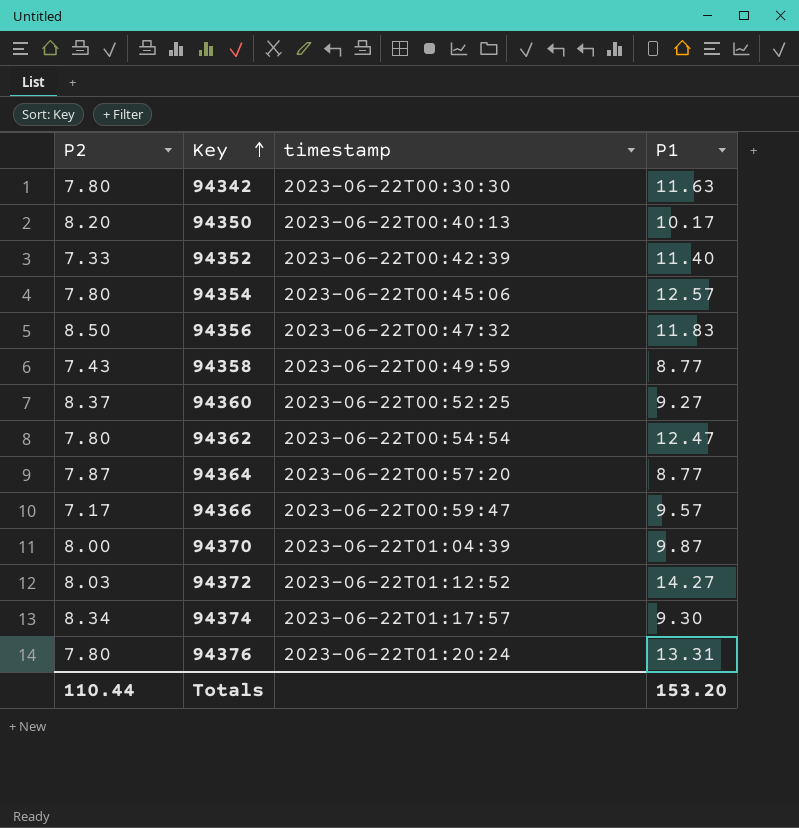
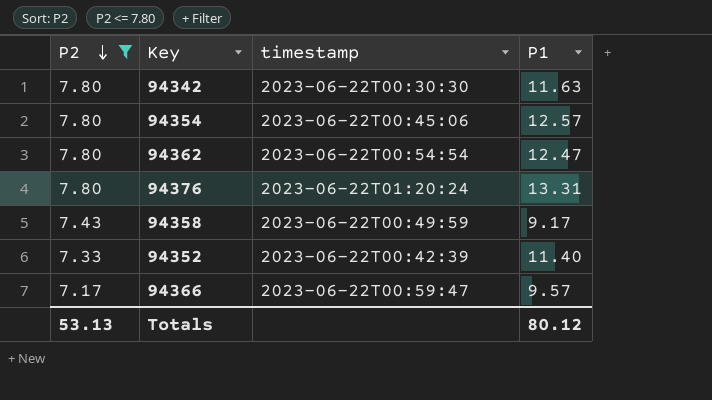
filter: none -> P2 <= 7.80
row order: Key ascending -> P2 descending
94358 | P1: 8.77 -> 9.17
Totals | P2: 110.44 -> 53.13
Totals | P1: 153.20 -> 80.12

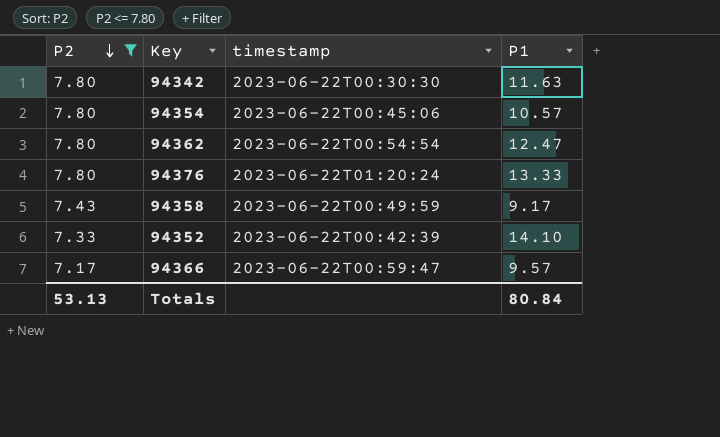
94354 | P1: 12.57 -> 10.57
94376 | P1: 13.31 -> 13.33
94352 | P1: 11.40 -> 14.10
Totals | P1: 80.12 -> 80.84

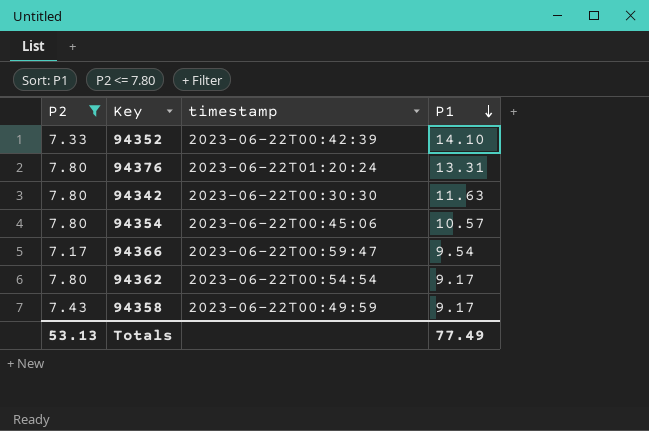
row order: P2 descending -> P1 descending
94376 | P1: 13.33 -> 13.31
94366 | P1: 9.57 -> 9.54
94362 | P1: 12.47 -> 9.17
Totals | P1: 80.84 -> 77.49

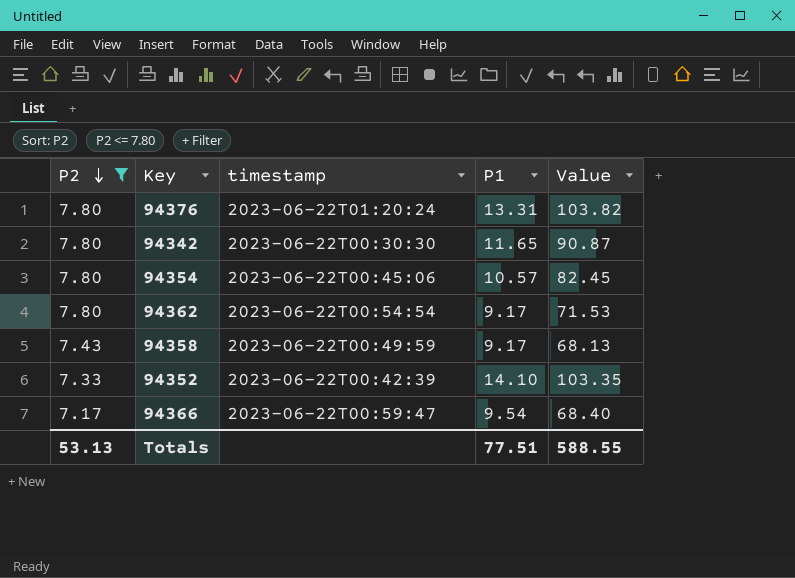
row order: P1 descending -> P2 descending
column Value | formula: none -> [P2] * [P1]
94342 | P1: 11.63 -> 11.65
Totals | P1: 77.49 -> 77.51

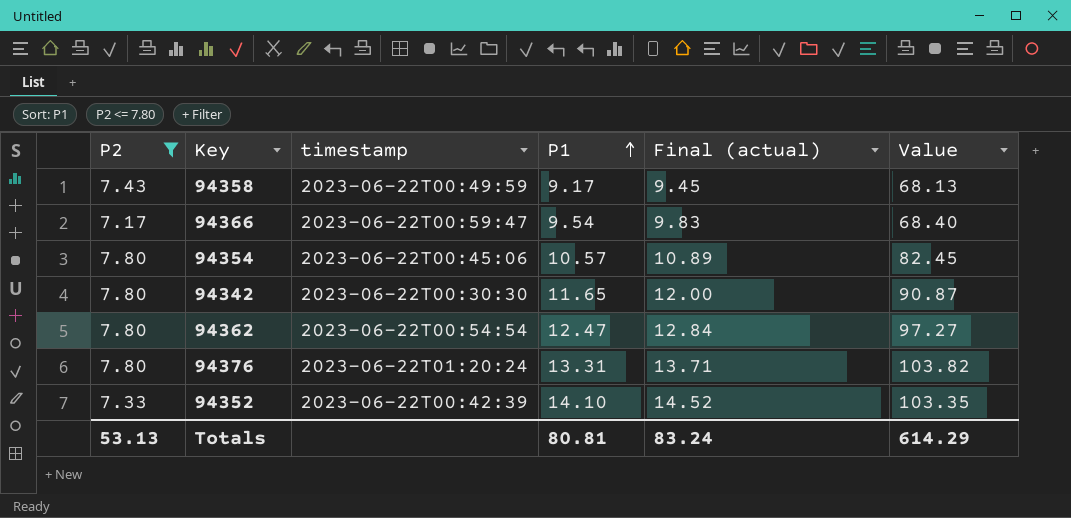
row order: P2 descending -> P1 ascending
column Final (actual) | formula: none -> [P1] * 1.03
94362 | P1: 9.17 -> 12.47
94362 | Value: 71.53 -> 97.27
Totals | P1: 77.51 -> 80.81
Totals | Value: 588.55 -> 614.29

